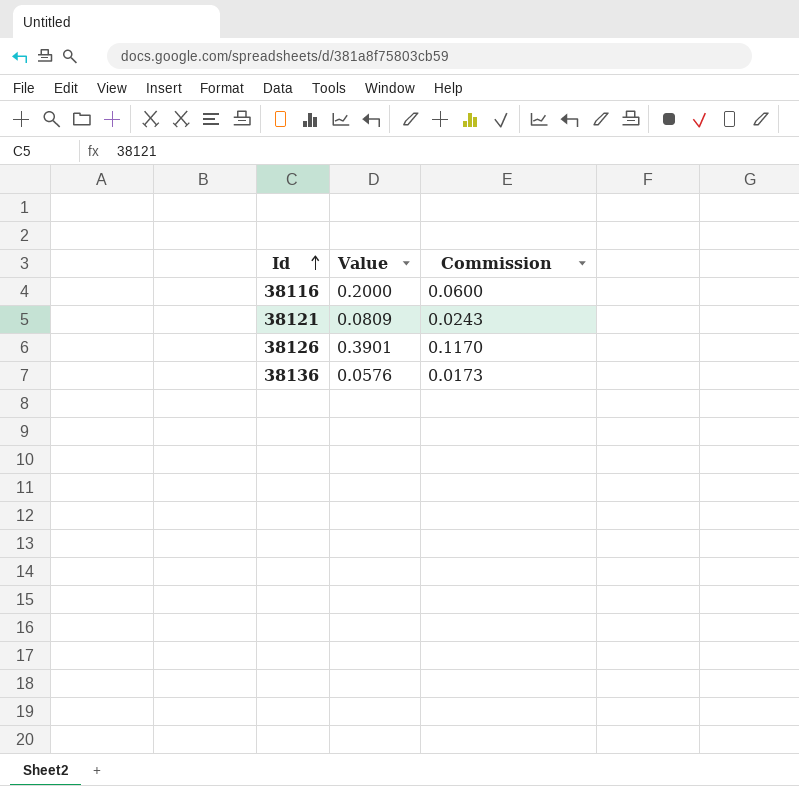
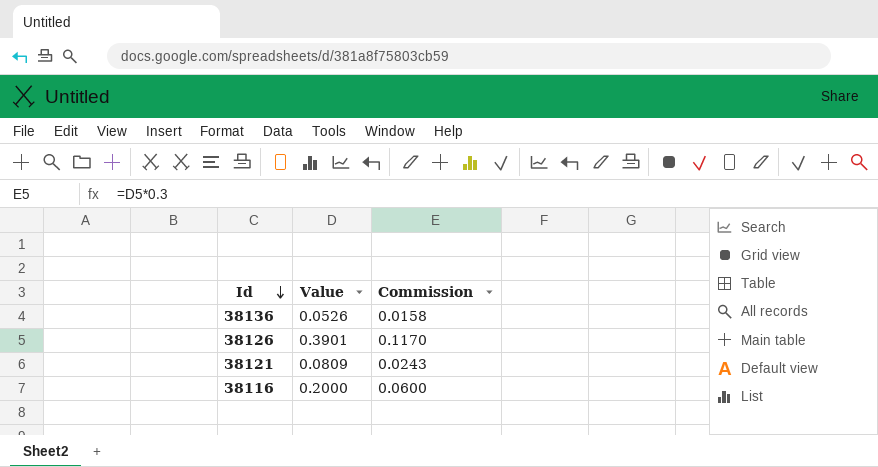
row order: Id ascending -> Id descending
38136 | Value: 0.0576 -> 0.0526
38136 | Commission: 0.0173 -> 0.0158

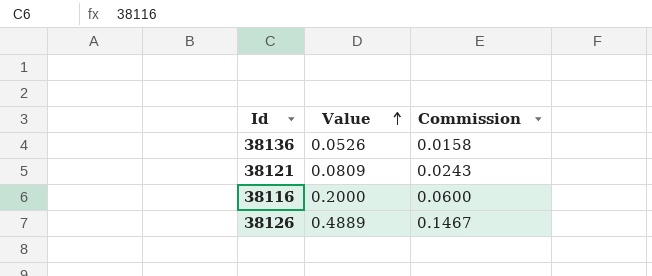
row order: Id descending -> Value ascending
38126 | Value: 0.3901 -> 0.4889
38126 | Commission: 0.1170 -> 0.1467

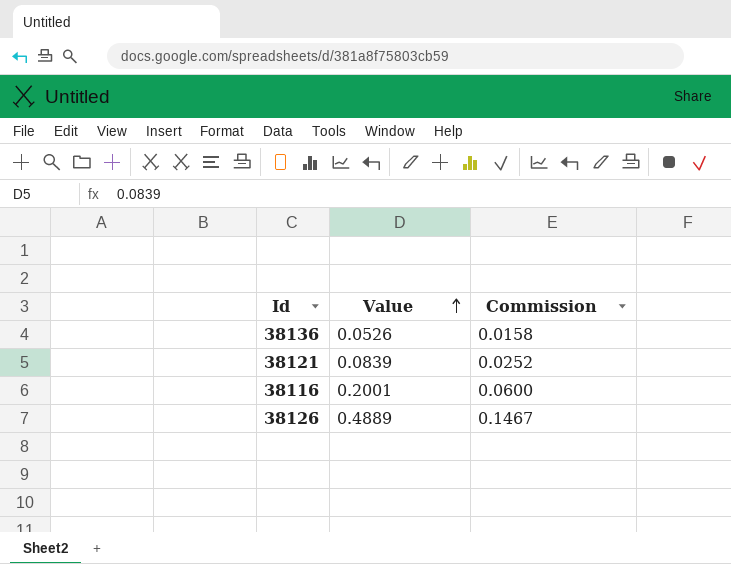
38121 | Value: 0.0809 -> 0.0839
38121 | Commission: 0.0243 -> 0.0252
38116 | Value: 0.2000 -> 0.2001

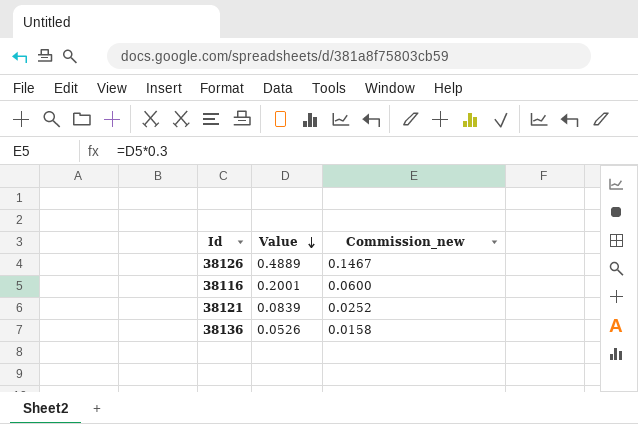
row order: Value ascending -> Value descending
column name: Commission -> Commission_new

